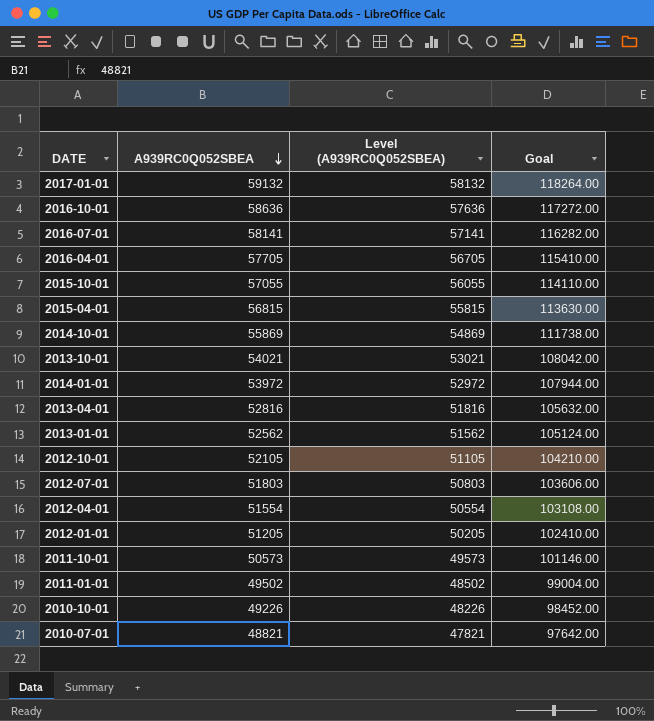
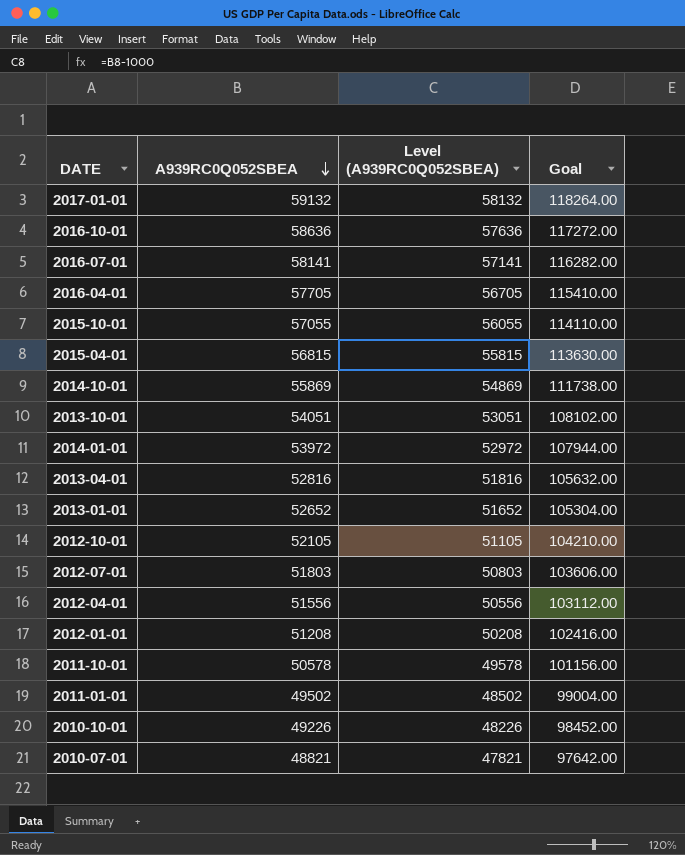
2013-10-01 | A939RC0Q052SBEA: 54021 -> 54051
2013-10-01 | Level (A939RC0Q052SBEA): 53021 -> 53051
2013-10-01 | Goal: 108042.00 -> 108102.00
2013-01-01 | A939RC0Q052SBEA: 52562 -> 52652
2013-01-01 | Level (A939RC0Q052SBEA): 51562 -> 51652
2013-01-01 | Goal: 105124.00 -> 105304.00
2012-04-01 | A939RC0Q052SBEA: 51554 -> 51556
2012-04-01 | Level (A939RC0Q052SBEA): 50554 -> 50556
2012-04-01 | Goal: 103108.00 -> 103112.00
2012-01-01 | A939RC0Q052SBEA: 51205 -> 51208
2012-01-01 | Level (A939RC0Q052SBEA): 50205 -> 50208
2012-01-01 | Goal: 102410.00 -> 102416.00
2011-10-01 | A939RC0Q052SBEA: 50573 -> 50578
2011-10-01 | Level (A939RC0Q052SBEA): 49573 -> 49578
2011-10-01 | Goal: 101146.00 -> 101156.00

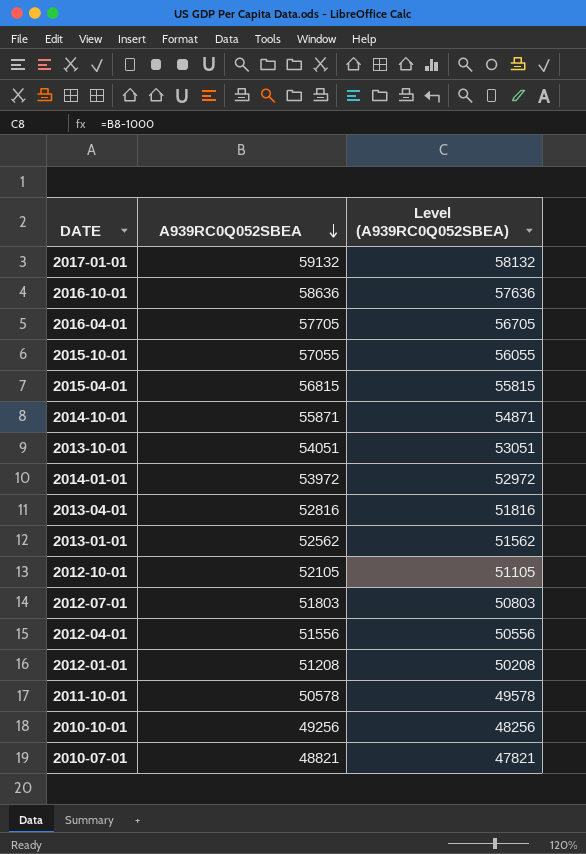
column Goal | formula: [A939RC0Q052SBEA] * 2 -> none
row 2016-07-01: 58141 | 57141 | 116282.00 -> none
row 2011-01-01: 49502 | 48502 | 99004.00 -> none
2014-10-01 | A939RC0Q052SBEA: 55869 -> 55871
2014-10-01 | Level (A939RC0Q052SBEA): 54869 -> 54871
2013-01-01 | A939RC0Q052SBEA: 52652 -> 52562
2013-01-01 | Level (A939RC0Q052SBEA): 51652 -> 51562
2010-10-01 | A939RC0Q052SBEA: 49226 -> 49256
2010-10-01 | Level (A939RC0Q052SBEA): 48226 -> 48256

